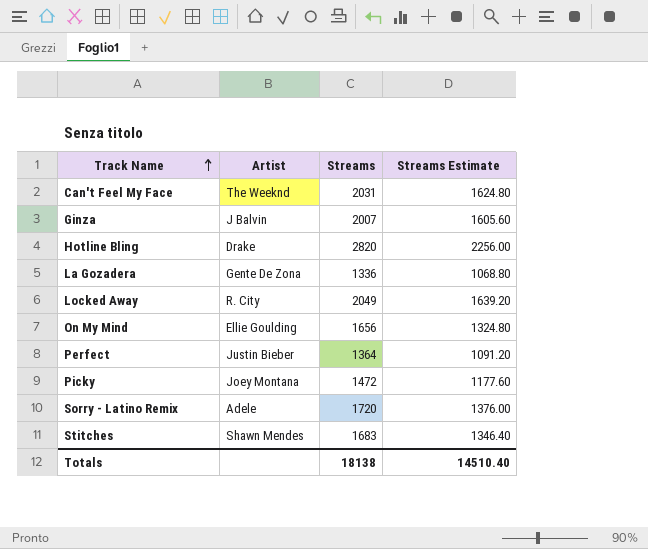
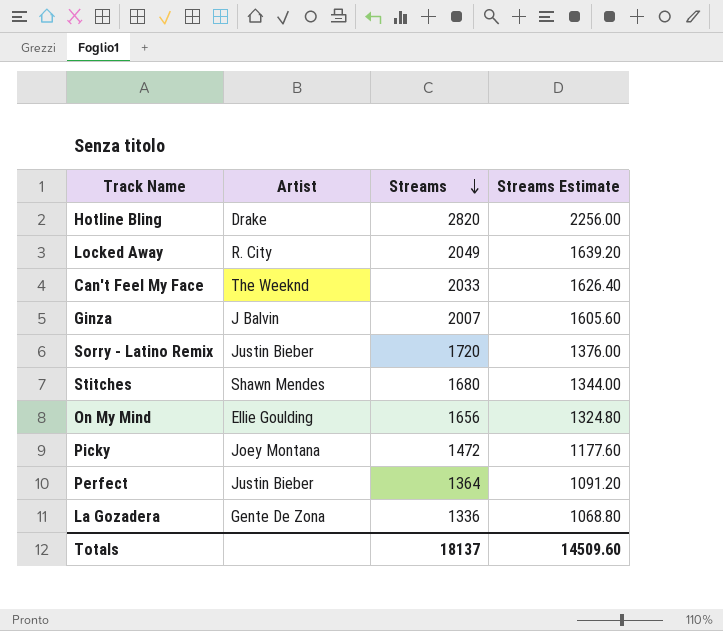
row order: Track Name ascending -> Streams descending
Can't Feel My Face | Streams: 2031 -> 2033
Can't Feel My Face | Streams Estimate: 1624.80 -> 1626.40
Sorry - Latino Remix | Artist: Adele -> Justin Bieber
Stitches | Streams: 1683 -> 1680
Stitches | Streams Estimate: 1346.40 -> 1344.00
Totals | Streams: 18138 -> 18137
Totals | Streams Estimate: 14510.40 -> 14509.60

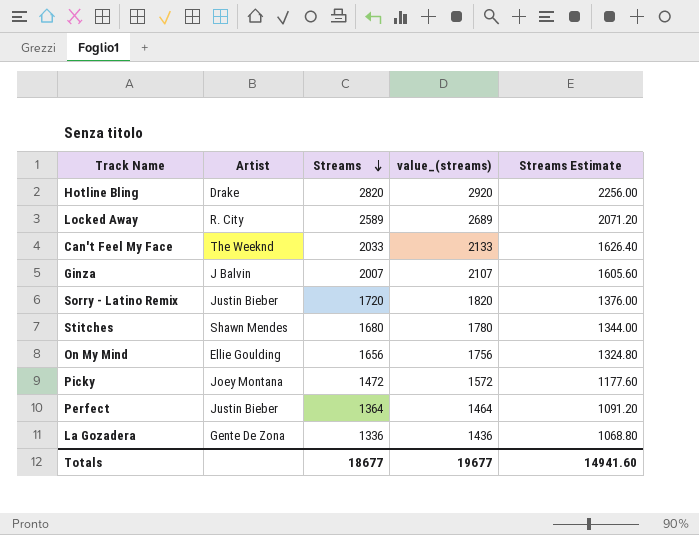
column value_(streams) | formula: none -> [Streams] + 100
Locked Away | Streams: 2049 -> 2589
Locked Away | Streams Estimate: 1639.20 -> 2071.20
Totals | Streams: 18137 -> 18677
Totals | Streams Estimate: 14509.60 -> 14941.60

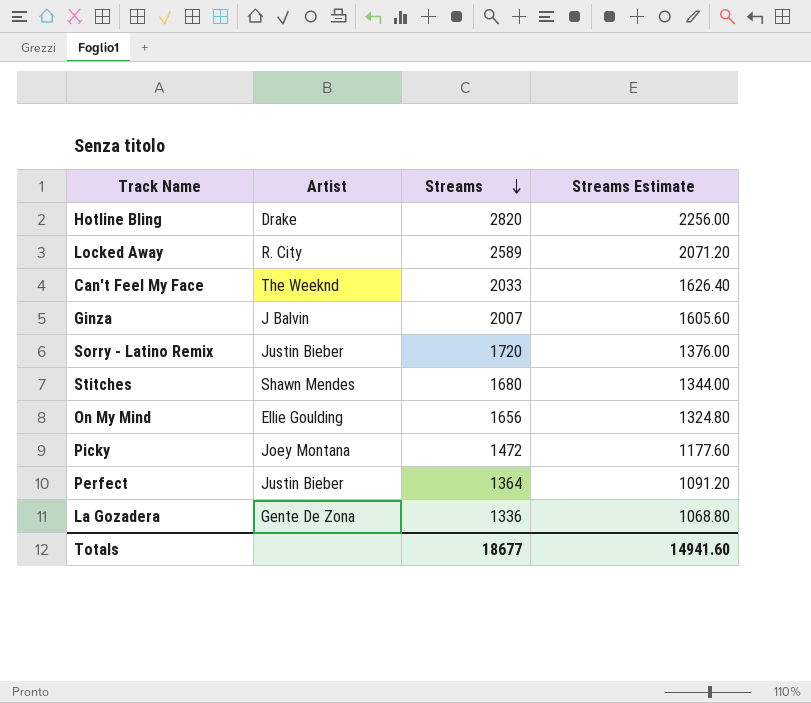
column value_(streams) | formula: [Streams] + 100 -> none

